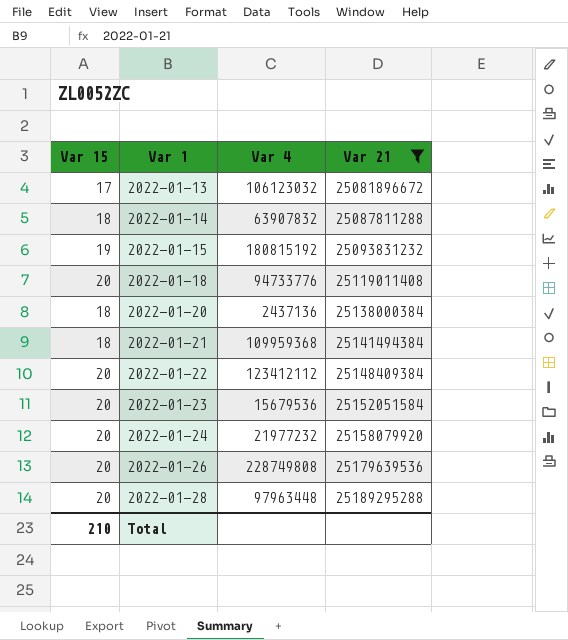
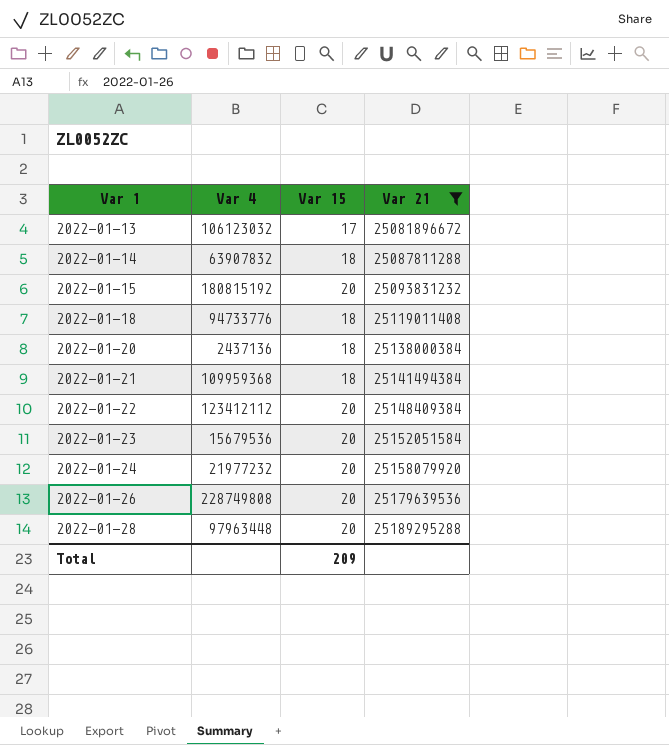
column Var 15 | position: 1 -> 3
2022-01-15 | Var 15: 19 -> 20
2022-01-18 | Var 15: 20 -> 18
Total | Var 15: 210 -> 209

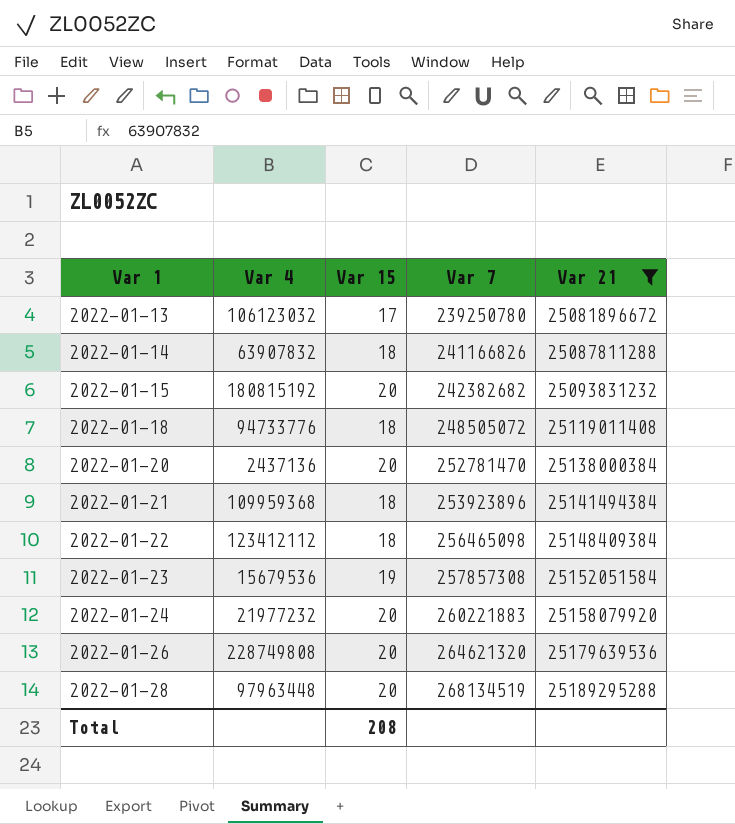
column Var 7 | position: none -> 4
2022-01-20 | Var 15: 18 -> 20
2022-01-22 | Var 15: 20 -> 18
2022-01-23 | Var 15: 20 -> 19
Total | Var 15: 209 -> 208

